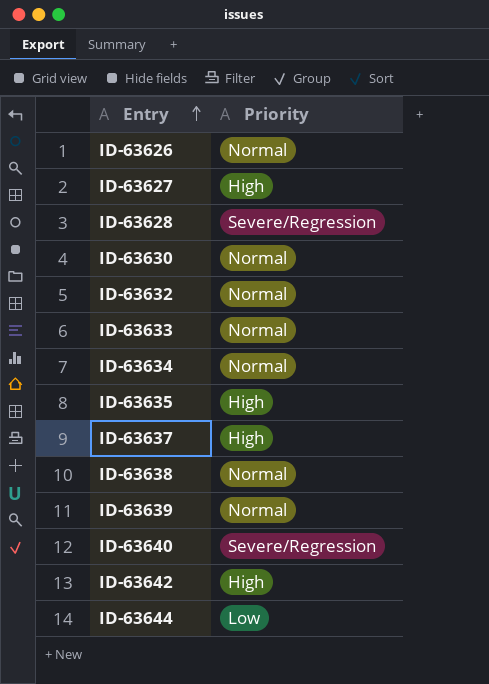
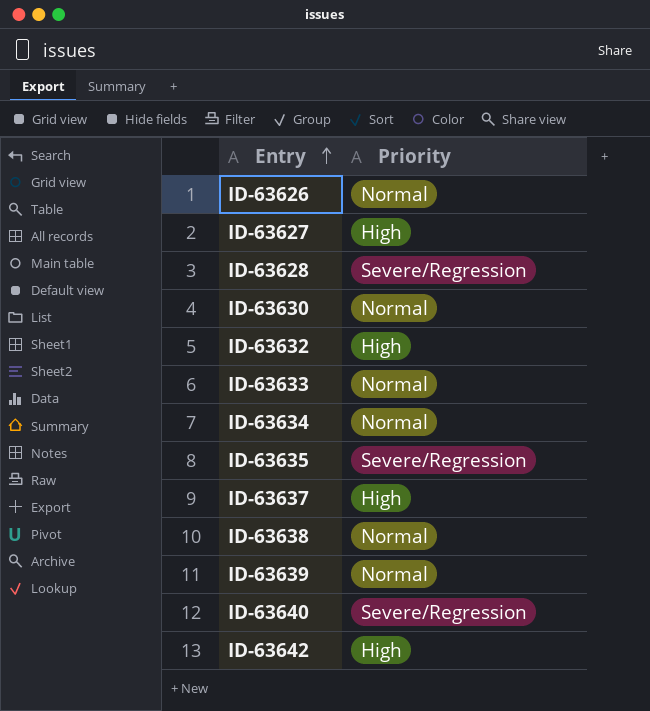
row ID-63644: Low -> none
ID-63632 | Priority: Normal -> High
ID-63635 | Priority: High -> Severe/Regression

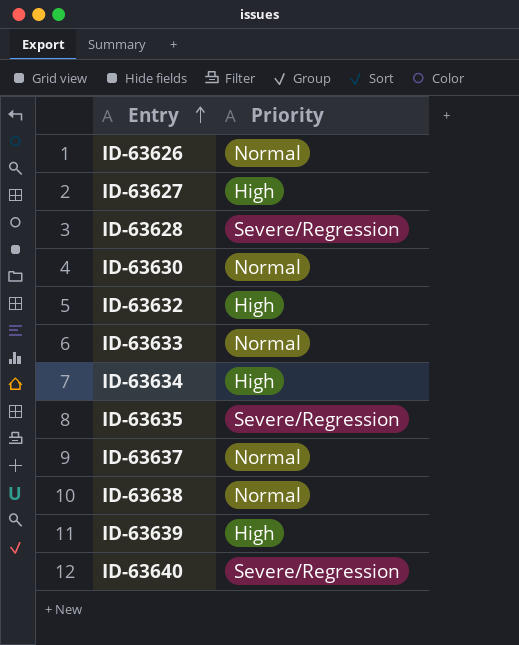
row ID-63642: High -> none
ID-63634 | Priority: Normal -> High
ID-63637 | Priority: High -> Normal
ID-63639 | Priority: Normal -> High

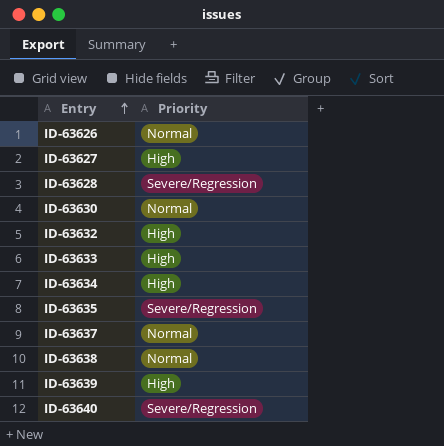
ID-63633 | Priority: Normal -> High

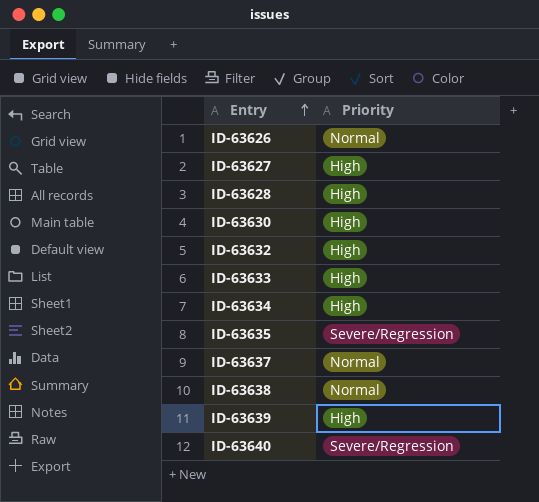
ID-63628 | Priority: Severe/Regression -> High
ID-63630 | Priority: Normal -> High

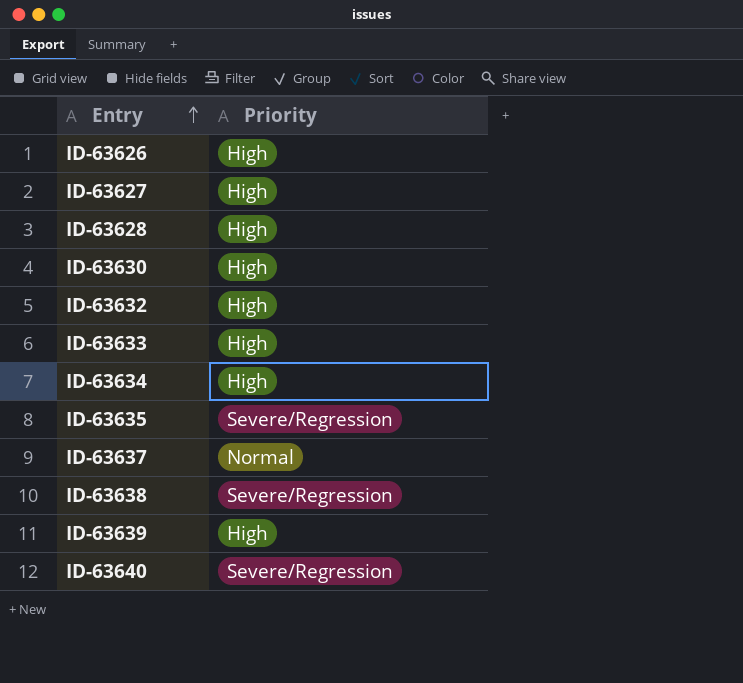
ID-63626 | Priority: Normal -> High
ID-63638 | Priority: Normal -> Severe/Regression

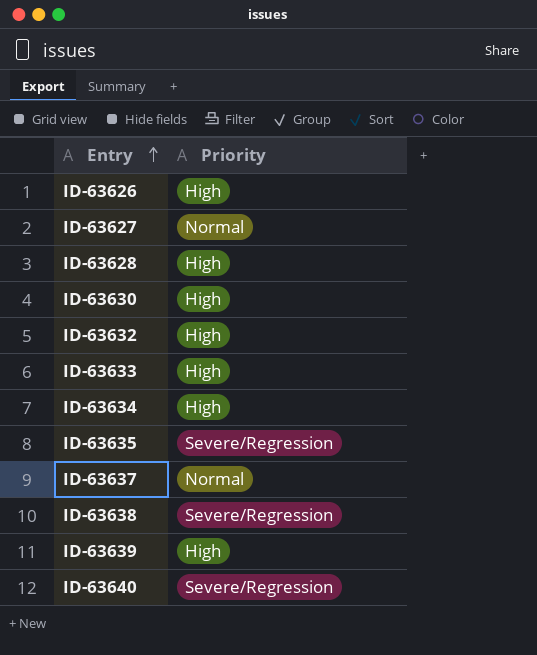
ID-63627 | Priority: High -> Normal

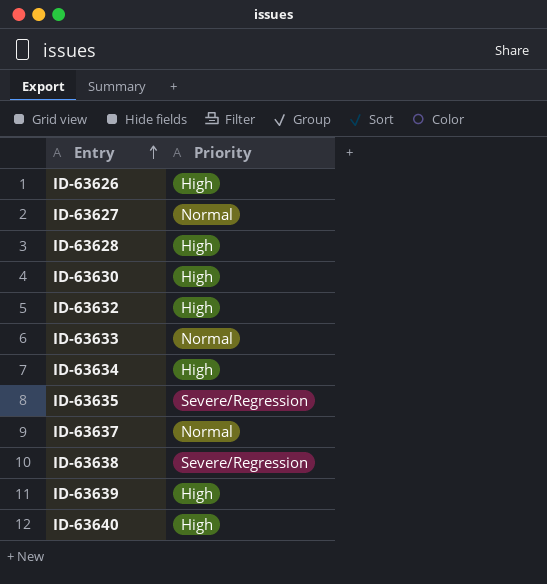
ID-63633 | Priority: High -> Normal
ID-63640 | Priority: Severe/Regression -> High

